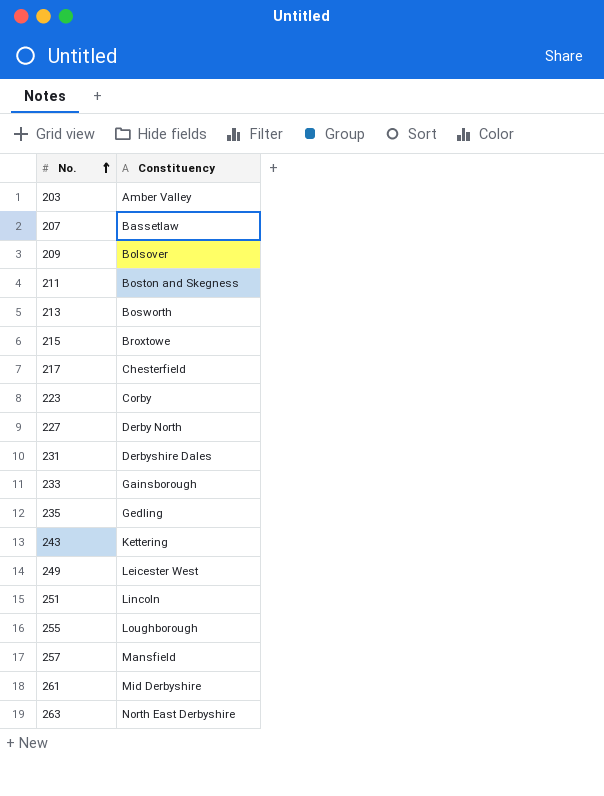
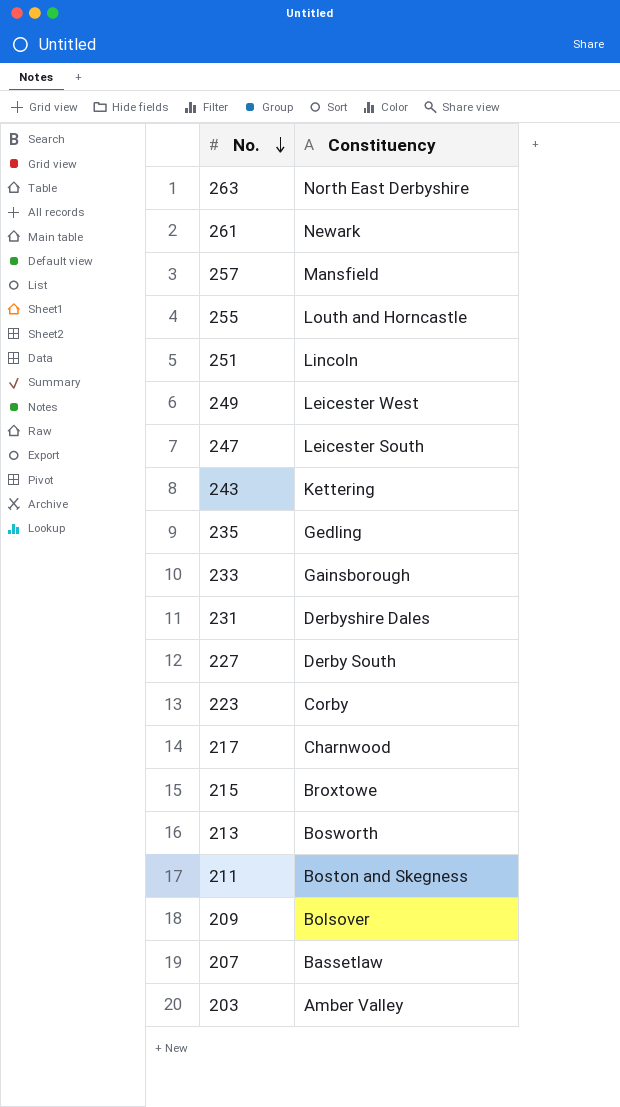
row order: No. ascending -> No. descending
261 | Constituency: Mid Derbyshire -> Newark
255 | Constituency: Loughborough -> Louth and Horncastle
row 247: none -> Leicester South
227 | Constituency: Derby North -> Derby South
217 | Constituency: Chesterfield -> Charnwood

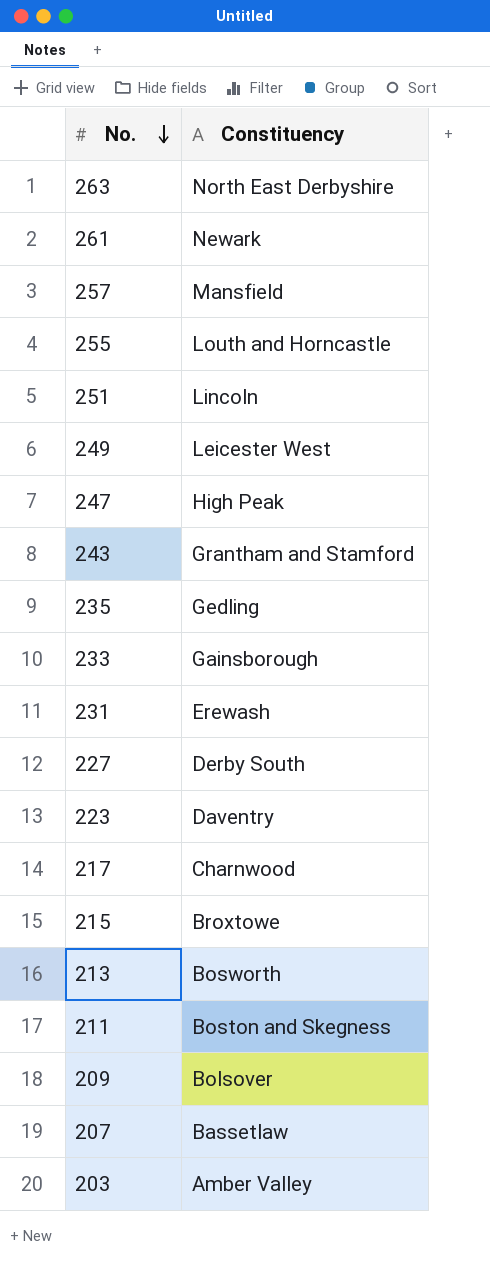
247 | Constituency: Leicester South -> High Peak
243 | Constituency: Kettering -> Grantham and Stamford
231 | Constituency: Derbyshire Dales -> Erewash
223 | Constituency: Corby -> Daventry

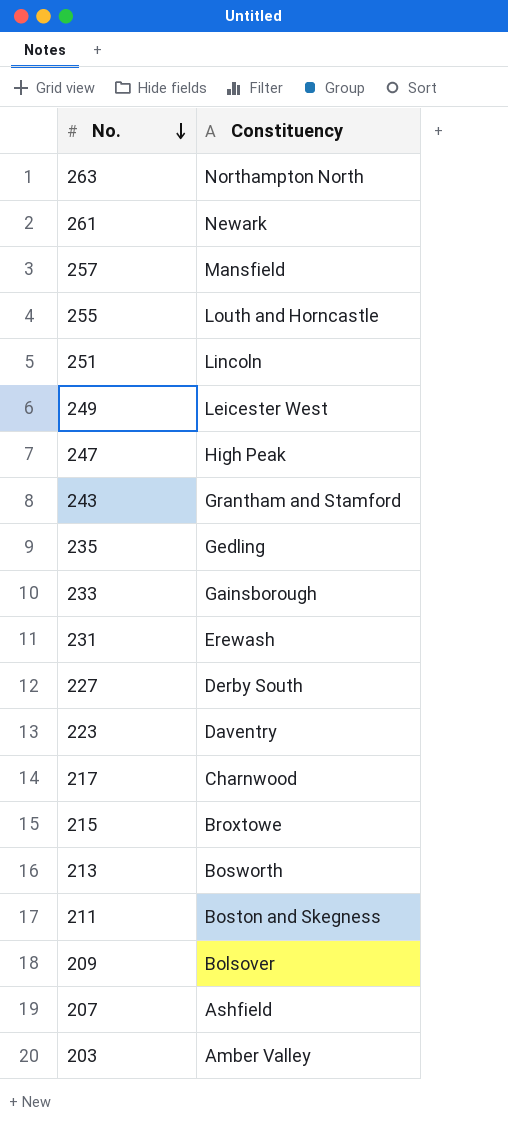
263 | Constituency: North East Derbyshire -> Northampton North
207 | Constituency: Bassetlaw -> Ashfield

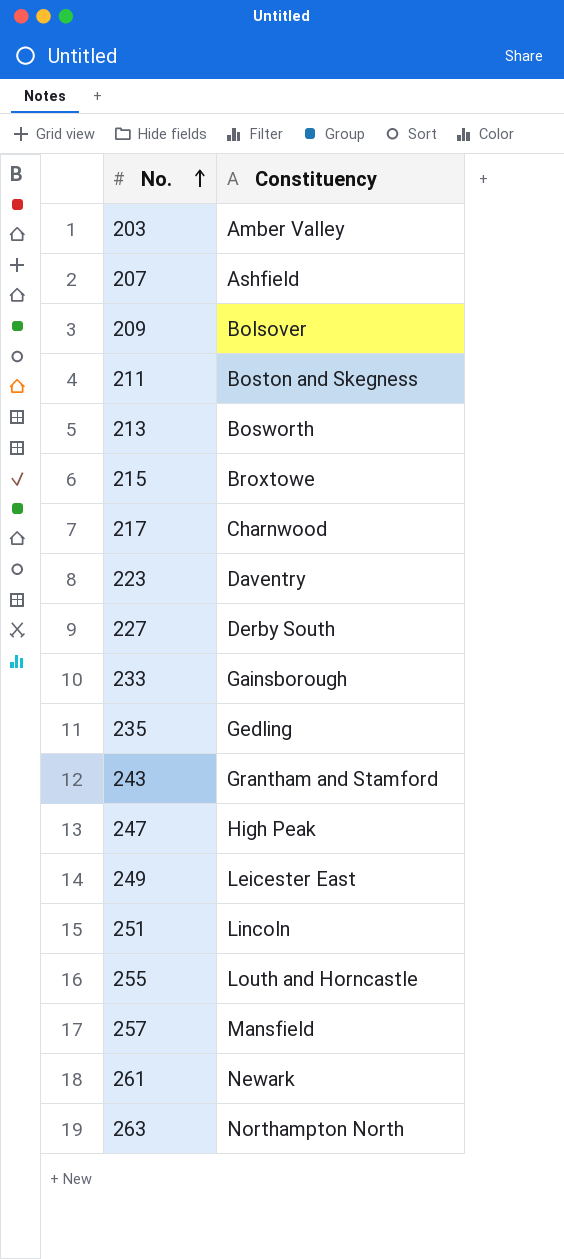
row order: No. descending -> No. ascending
row 231: Erewash -> none
249 | Constituency: Leicester West -> Leicester East

